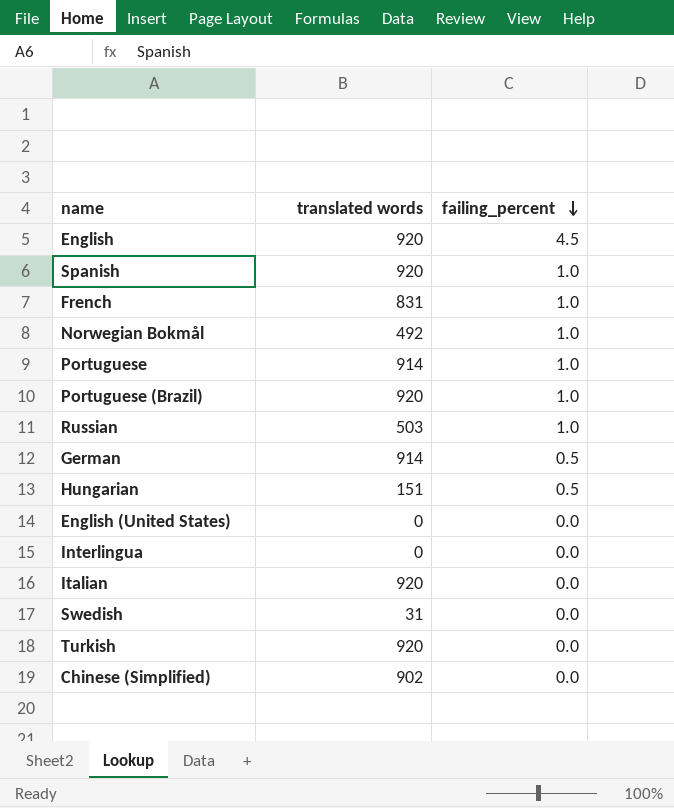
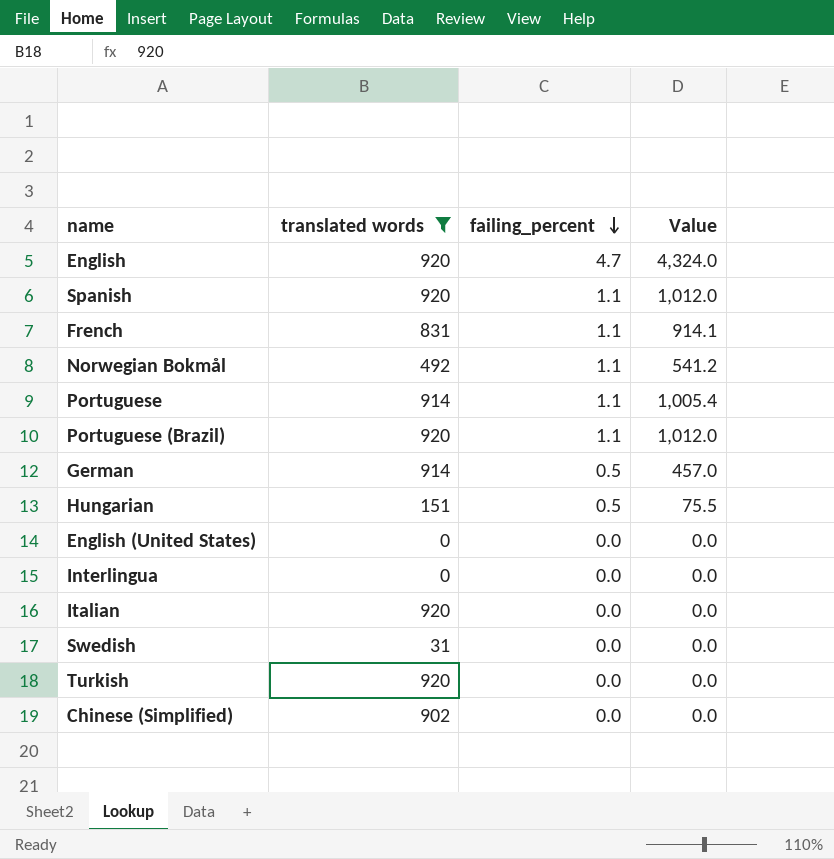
filter: none -> translated words != 503
column Value | formula: none -> [translated words] * [failing_percent]
English | failing_percent: 4.5 -> 4.7
Spanish | failing_percent: 1.0 -> 1.1
French | failing_percent: 1.0 -> 1.1
Norwegian Bokmål | failing_percent: 1.0 -> 1.1
Portuguese | failing_percent: 1.0 -> 1.1
Portuguese (Brazil) | failing_percent: 1.0 -> 1.1

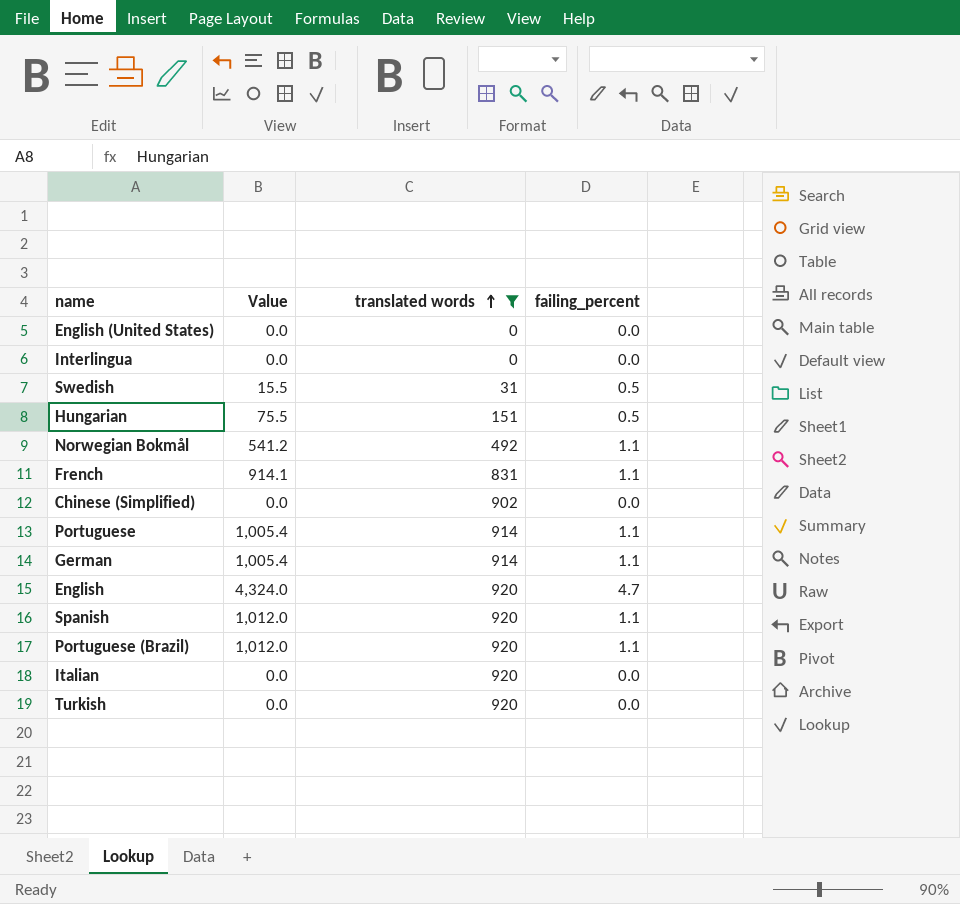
row order: failing_percent descending -> translated words ascending
column Value | position: 4 -> 2
Swedish | Value: 0.0 -> 15.5
Swedish | failing_percent: 0.0 -> 0.5
German | Value: 457.0 -> 1,005.4
German | failing_percent: 0.5 -> 1.1

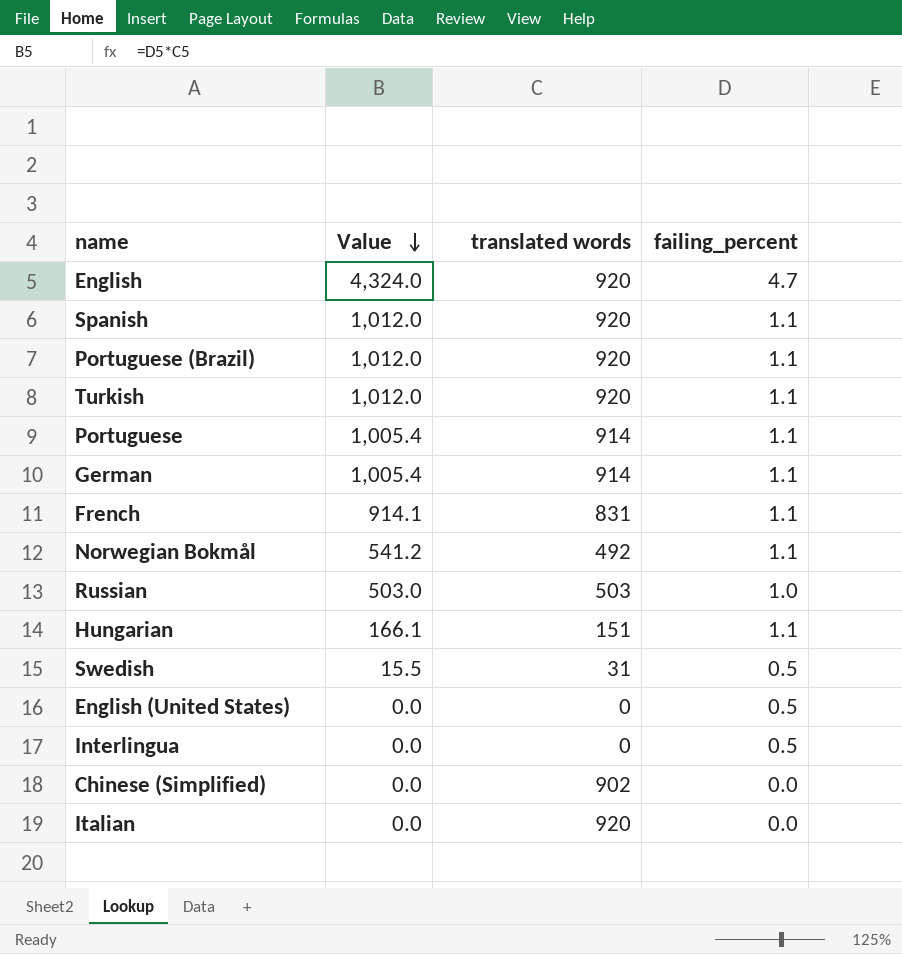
filter: translated words != 503 -> none
row order: translated words ascending -> Value descending
Turkish | Value: 0.0 -> 1,012.0
Turkish | failing_percent: 0.0 -> 1.1
Hungarian | Value: 75.5 -> 166.1
Hungarian | failing_percent: 0.5 -> 1.1
English (United States) | failing_percent: 0.0 -> 0.5
Interlingua | failing_percent: 0.0 -> 0.5

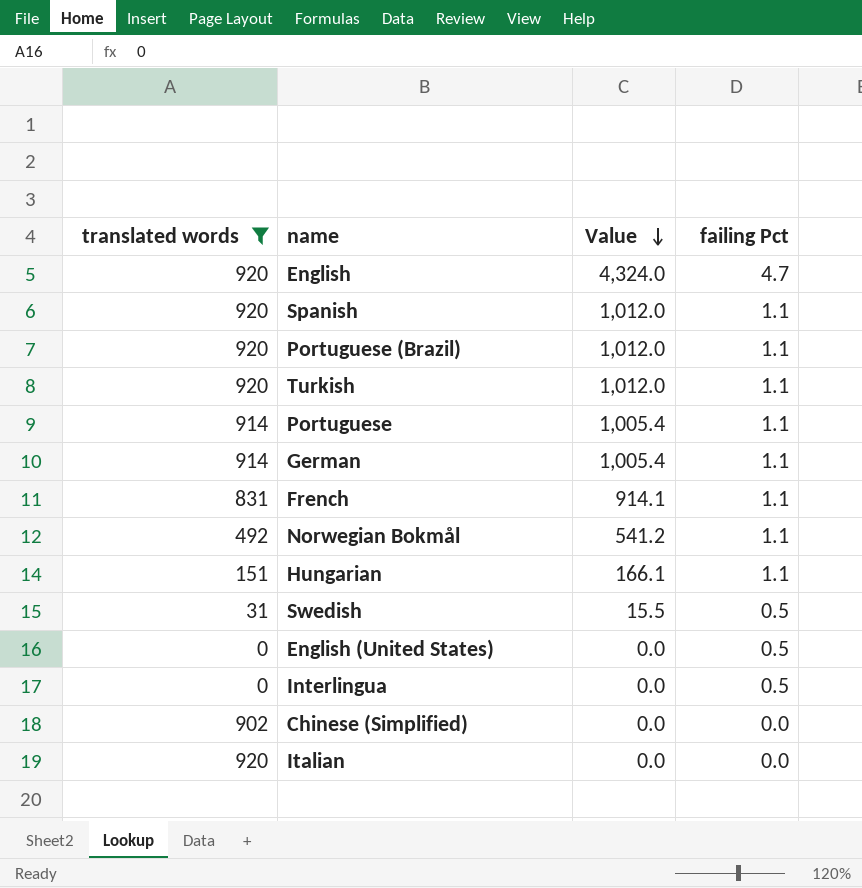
filter: none -> translated words != 503
column translated words | position: 3 -> 1
column name: failing_percent -> failing Pct

